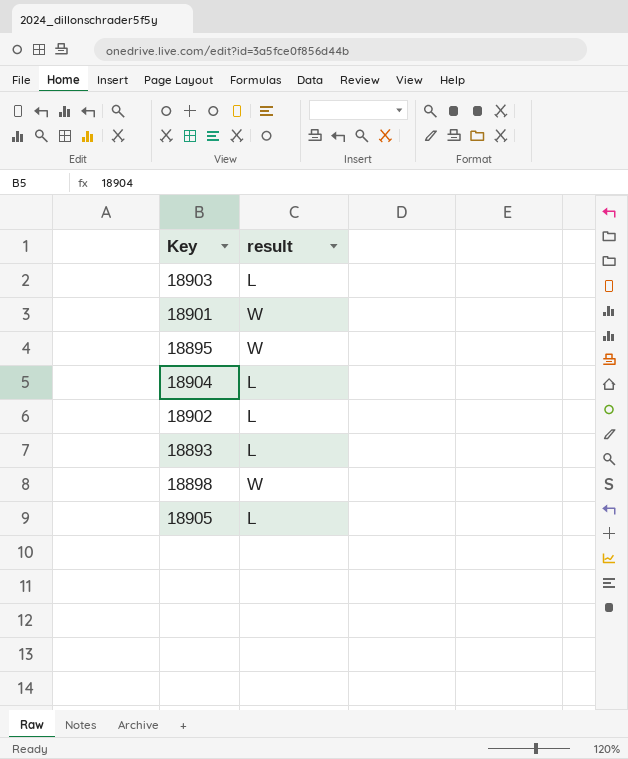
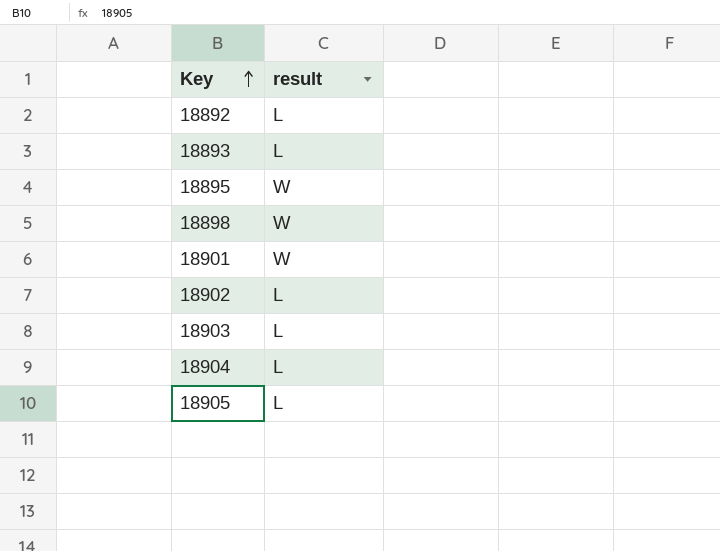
row order: none -> Key ascending
row 18892: none -> L

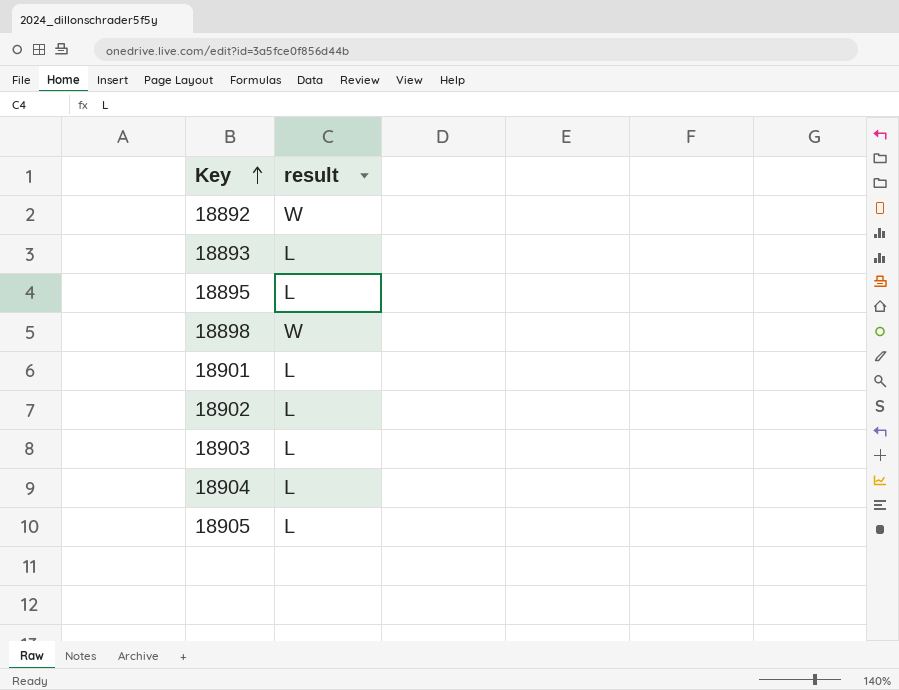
18892 | result: L -> W
18895 | result: W -> L
18901 | result: W -> L

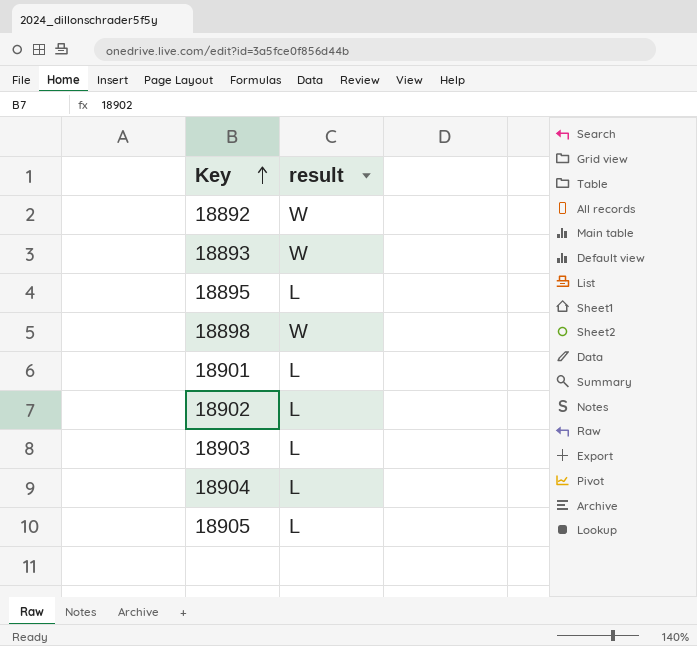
18893 | result: L -> W

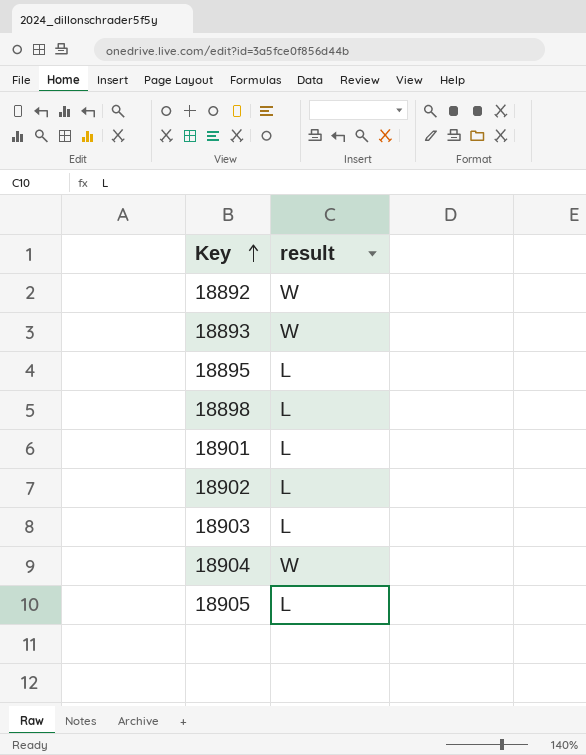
18898 | result: W -> L
18904 | result: L -> W

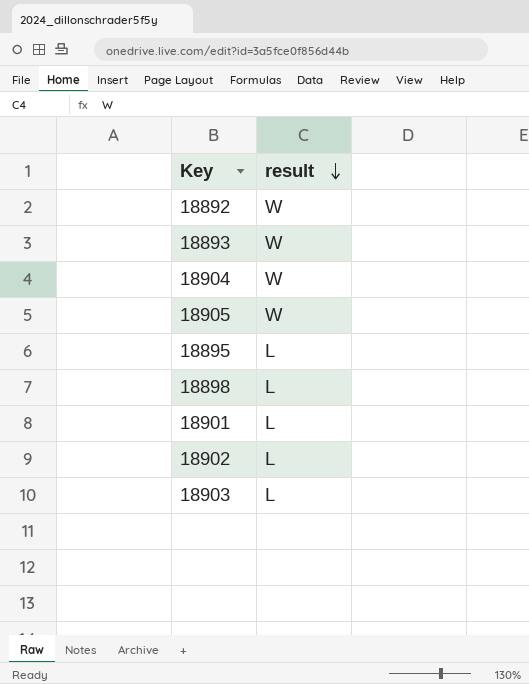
row order: Key ascending -> result descending
18905 | result: L -> W

